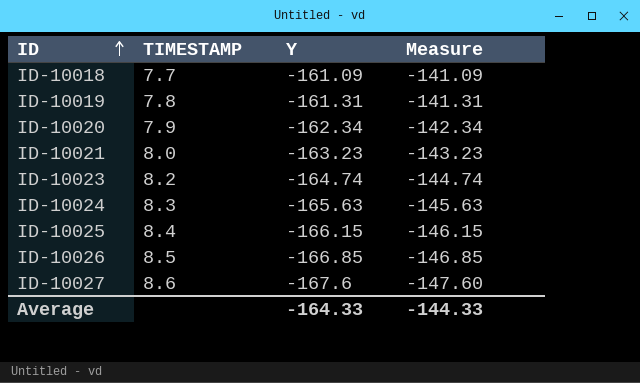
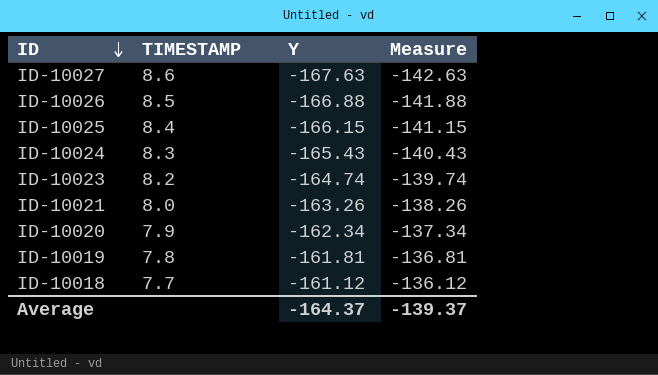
row order: ID ascending -> ID descending
column Measure | formula: [Y] + 20 -> [Y] + 25
ID-10027 | Y: -167.6 -> -167.63
ID-10026 | Y: -166.85 -> -166.88
ID-10024 | Y: -165.63 -> -165.43
ID-10021 | Y: -163.23 -> -163.26
ID-10019 | Y: -161.31 -> -161.81
ID-10018 | Y: -161.09 -> -161.12
Average | Y: -164.33 -> -164.37
Average | Measure: -144.33 -> -139.37

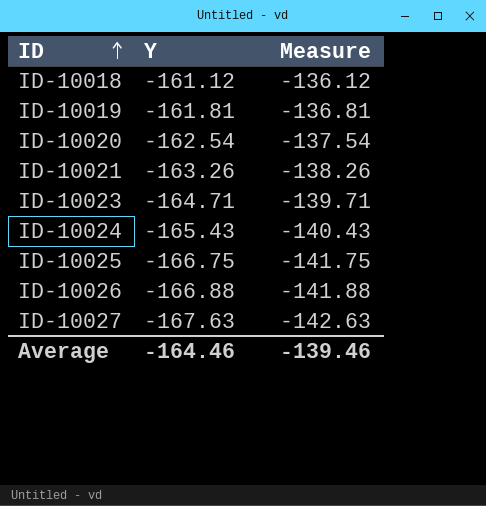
row order: ID descending -> ID ascending
column TIMESTAMP | position: 2 -> none
ID-10020 | Y: -162.34 -> -162.54
ID-10020 | Measure: -137.34 -> -137.54
ID-10023 | Y: -164.74 -> -164.71
ID-10023 | Measure: -139.74 -> -139.71
ID-10025 | Y: -166.15 -> -166.75
ID-10025 | Measure: -141.15 -> -141.75
Average | Y: -164.37 -> -164.46
Average | Measure: -139.37 -> -139.46

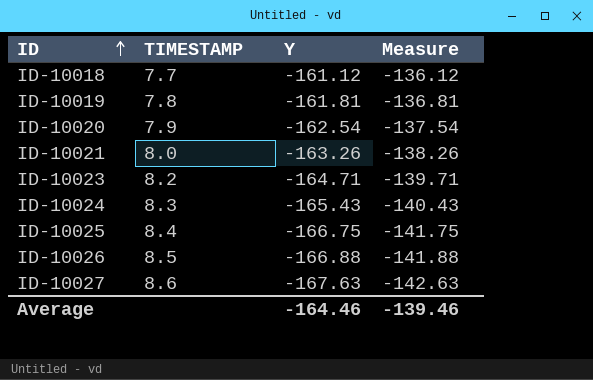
column TIMESTAMP | position: none -> 2

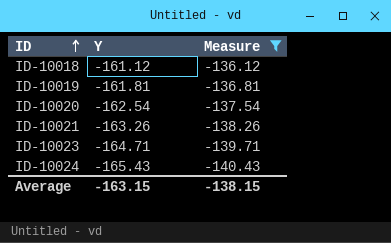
filter: none -> Measure >= -140.43
column TIMESTAMP | position: 2 -> none
Average | Y: -164.46 -> -163.15
Average | Measure: -139.46 -> -138.15

